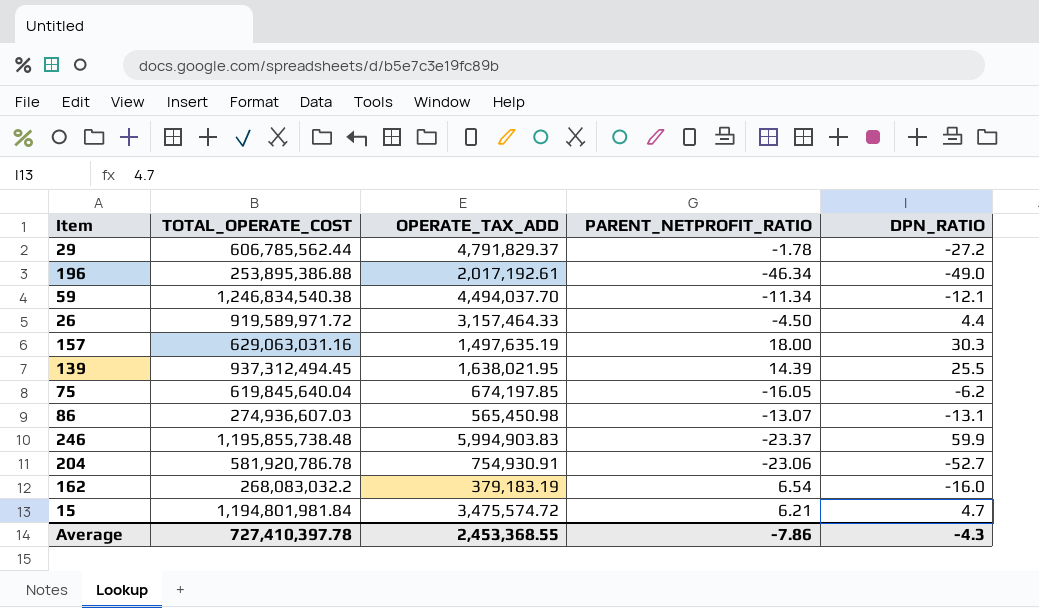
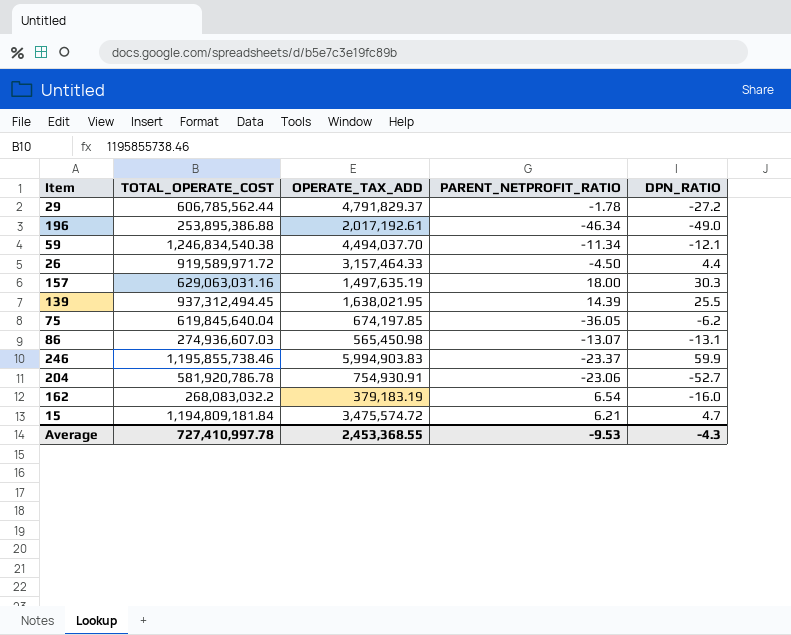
75 | PARENT_NETPROFIT_RATIO: -16.05 -> -36.05
246 | TOTAL_OPERATE_COST: 1,195,855,738.48 -> 1,195,855,738.46
15 | TOTAL_OPERATE_COST: 1,194,801,981.84 -> 1,194,809,181.84
Average | TOTAL_OPERATE_COST: 727,410,397.78 -> 727,410,997.78
Average | PARENT_NETPROFIT_RATIO: -7.86 -> -9.53

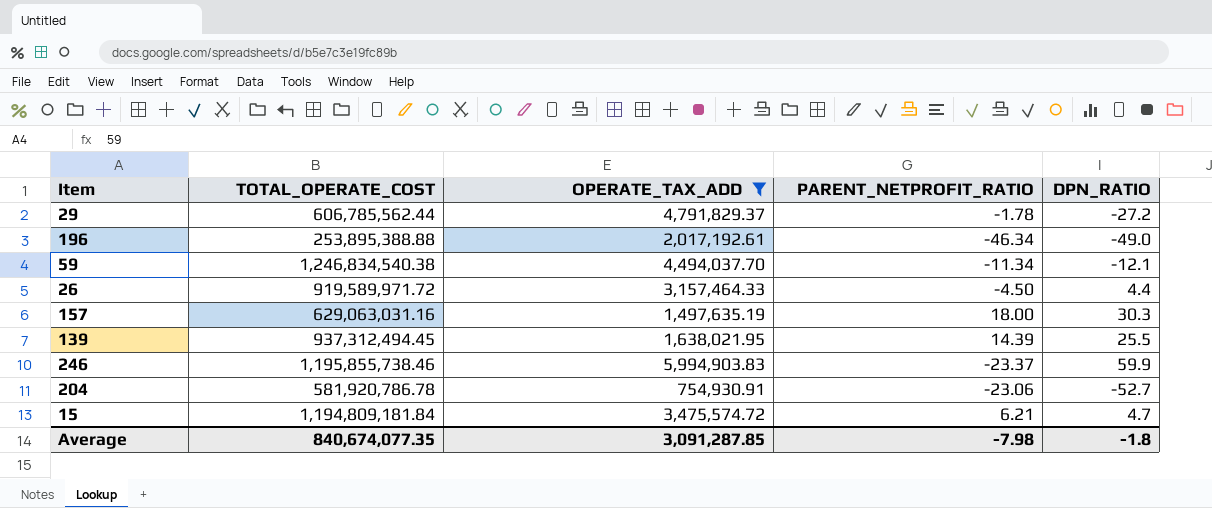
filter: none -> OPERATE_TAX_ADD >= 754,930.91
196 | TOTAL_OPERATE_COST: 253,895,386.88 -> 253,895,388.88
Average | TOTAL_OPERATE_COST: 727,410,997.78 -> 840,674,077.35
Average | OPERATE_TAX_ADD: 2,453,368.55 -> 3,091,287.85
Average | PARENT_NETPROFIT_RATIO: -9.53 -> -7.98
Average | DPN_RATIO: -4.3 -> -1.8

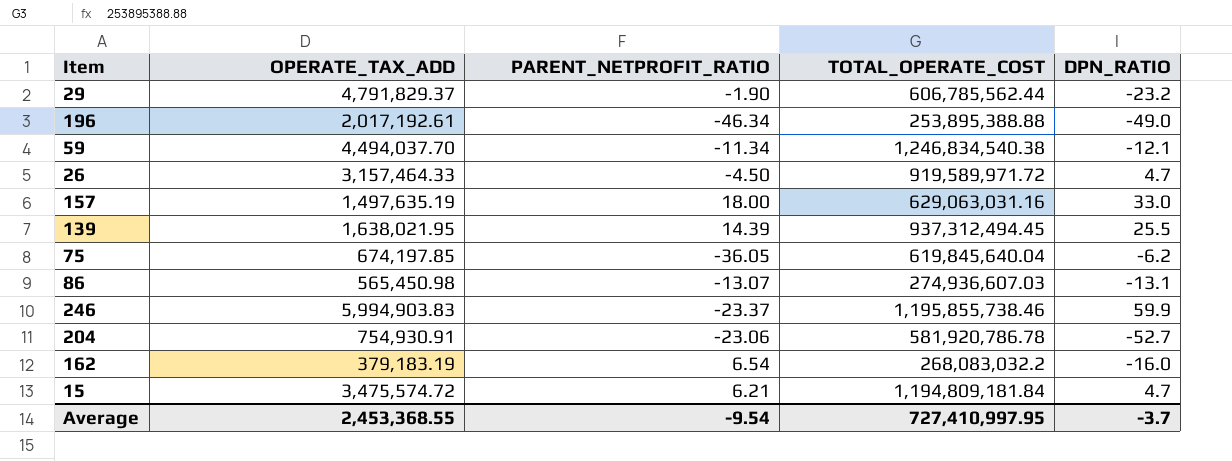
filter: OPERATE_TAX_ADD >= 754,930.91 -> none
column TOTAL_OPERATE_COST | position: 2 -> 4
29 | PARENT_NETPROFIT_RATIO: -1.78 -> -1.90
29 | DPN_RATIO: -27.2 -> -23.2
26 | DPN_RATIO: 4.4 -> 4.7
157 | DPN_RATIO: 30.3 -> 33.0
Average | OPERATE_TAX_ADD: 3,091,287.85 -> 2,453,368.55
Average | PARENT_NETPROFIT_RATIO: -7.98 -> -9.54
Average | TOTAL_OPERATE_COST: 840,674,077.35 -> 727,410,997.95
Average | DPN_RATIO: -1.8 -> -3.7

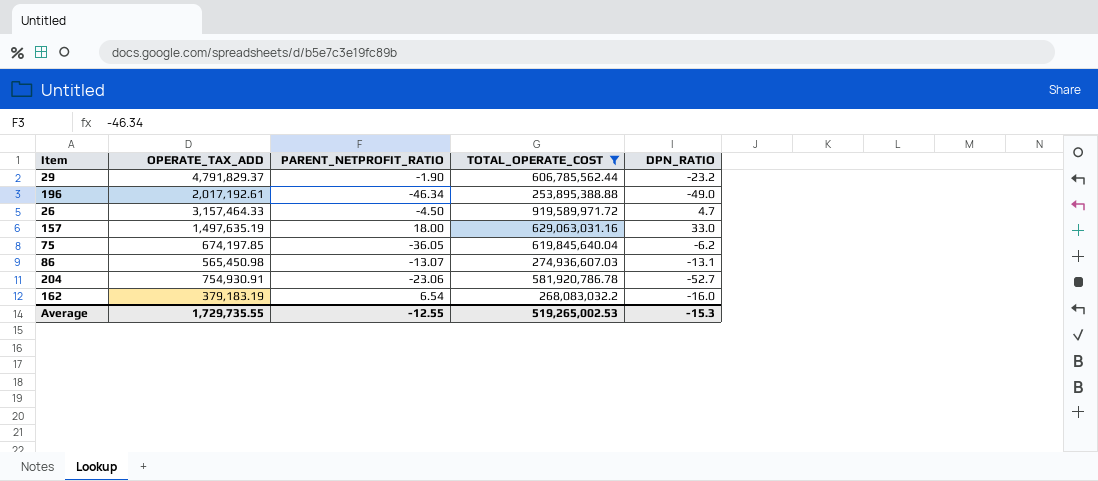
filter: none -> TOTAL_OPERATE_COST <= 919,589,971.72
Average | OPERATE_TAX_ADD: 2,453,368.55 -> 1,729,735.55
Average | PARENT_NETPROFIT_RATIO: -9.54 -> -12.55
Average | TOTAL_OPERATE_COST: 727,410,997.95 -> 519,265,002.53
Average | DPN_RATIO: -3.7 -> -15.3

